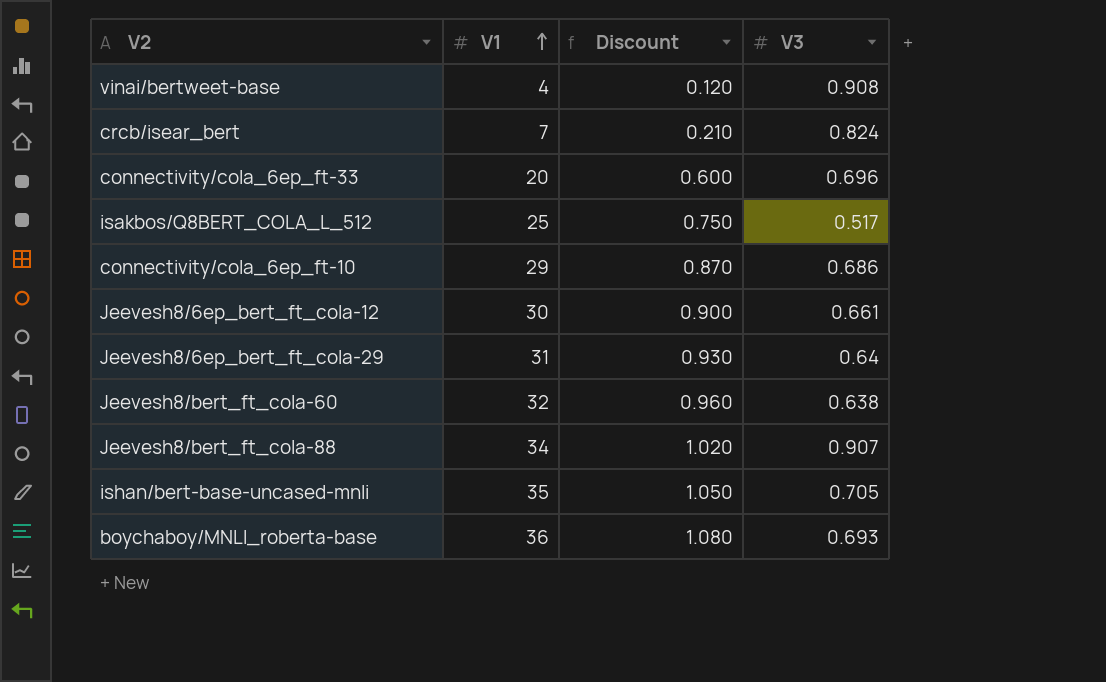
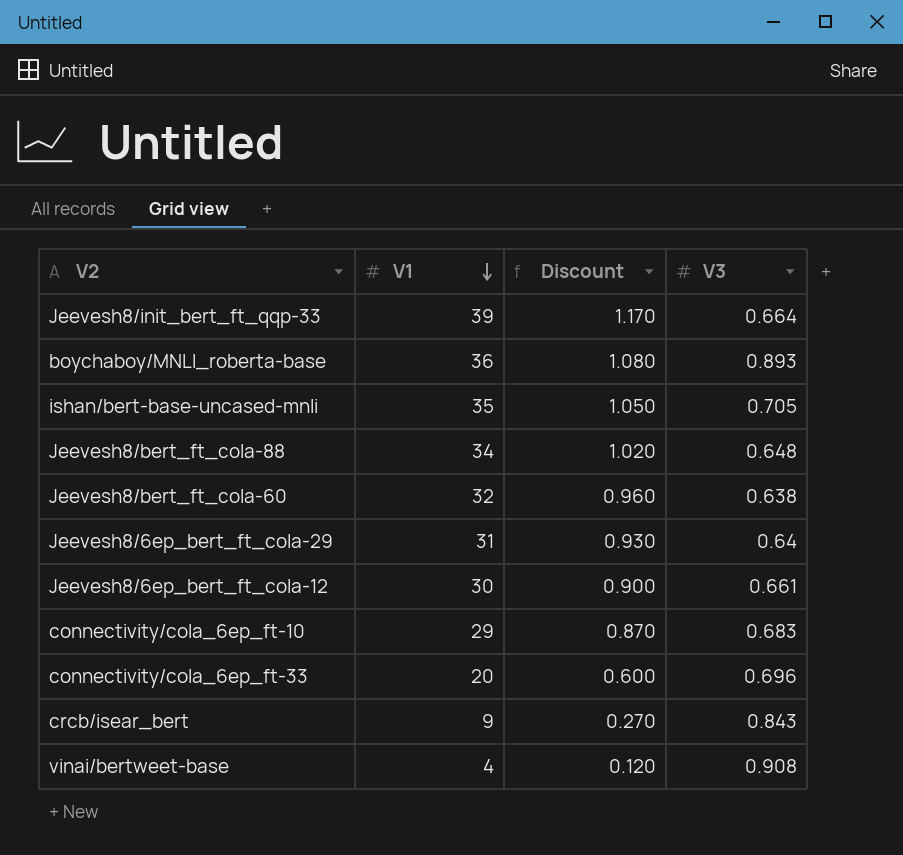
row order: V1 ascending -> V1 descending
row isakbos/Q8BERT_COLA_L_512: 25 | 0.750 | 0.517 -> none
row Jeevesh8/init_bert_ft_qqp-33: none -> 39 | 1.170 | 0.664
boychaboy/MNLI_roberta-base | V3: 0.693 -> 0.893
Jeevesh8/bert_ft_cola-88 | V3: 0.907 -> 0.648
connectivity/cola_6ep_ft-10 | V3: 0.686 -> 0.683
crcb/isear_bert | V1: 7 -> 9
crcb/isear_bert | Discount: 0.210 -> 0.270
crcb/isear_bert | V3: 0.824 -> 0.843

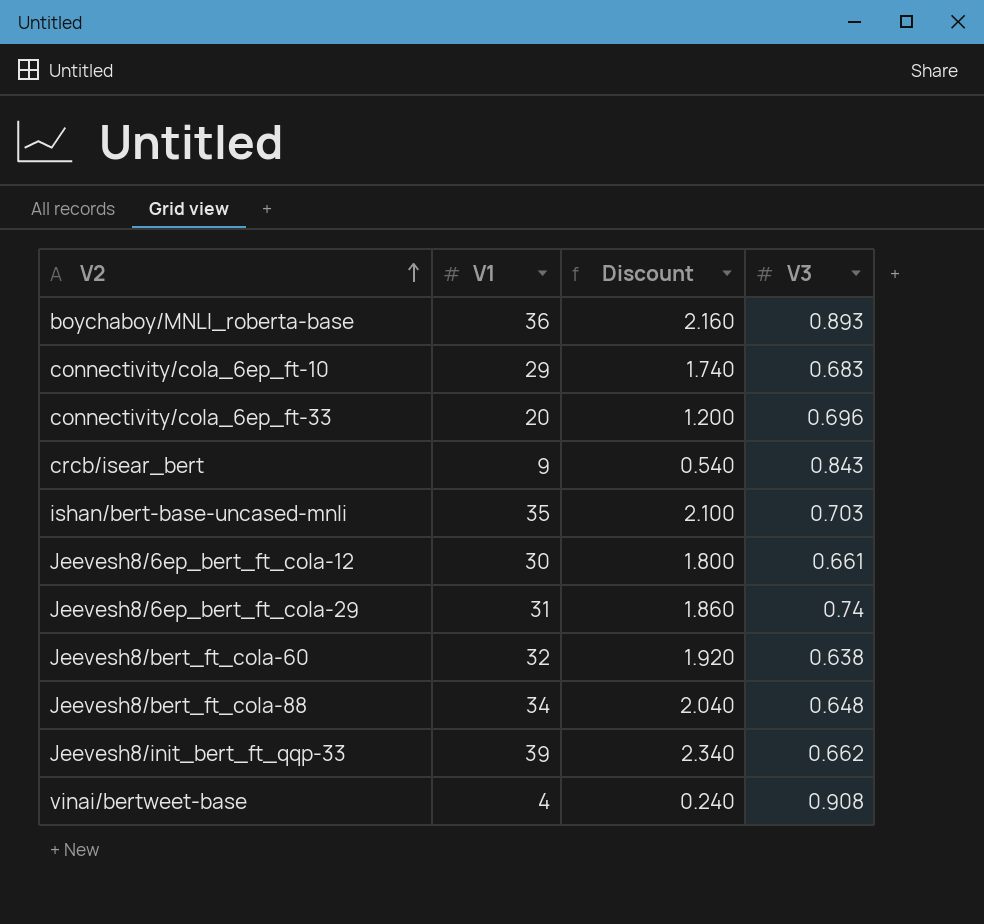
row order: V1 descending -> V2 ascending
column Discount | formula: [V1] * 0.03 -> [V1] * 0.06
ishan/bert-base-uncased-mnli | V3: 0.705 -> 0.703
Jeevesh8/6ep_bert_ft_cola-29 | V3: 0.64 -> 0.74
Jeevesh8/init_bert_ft_qqp-33 | V3: 0.664 -> 0.662

